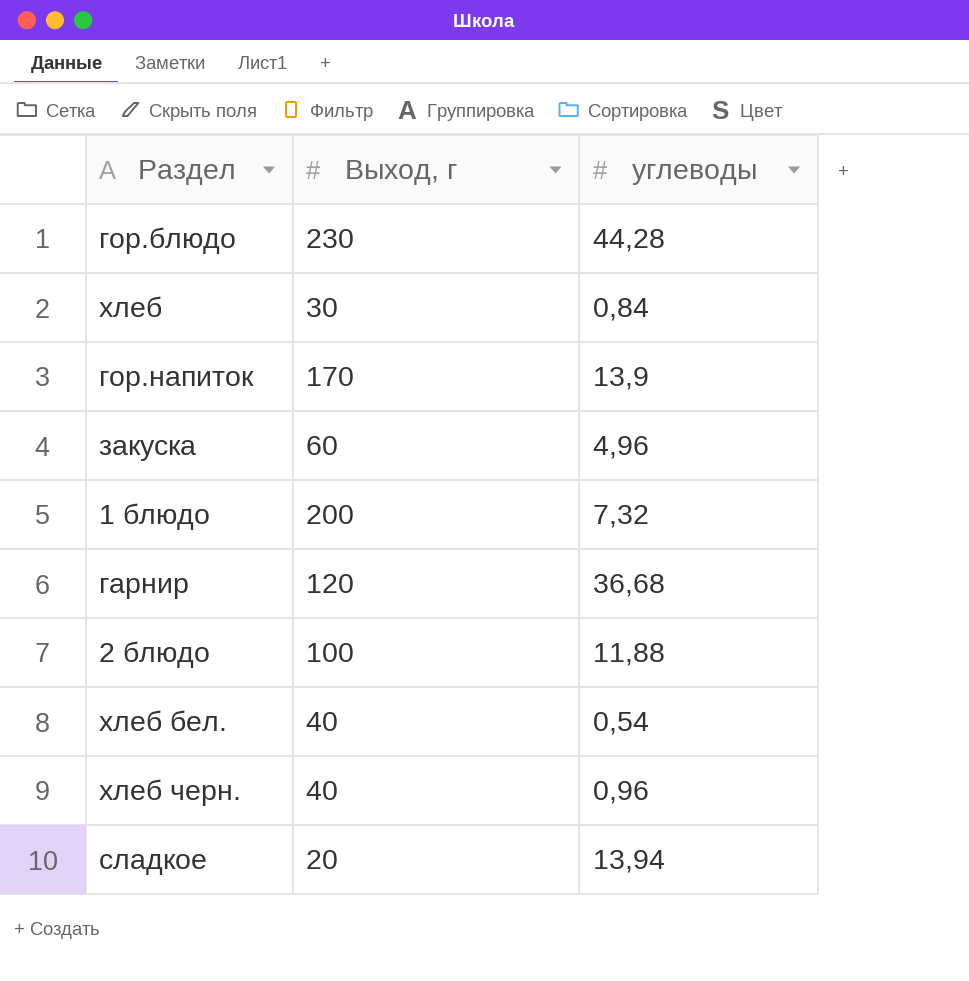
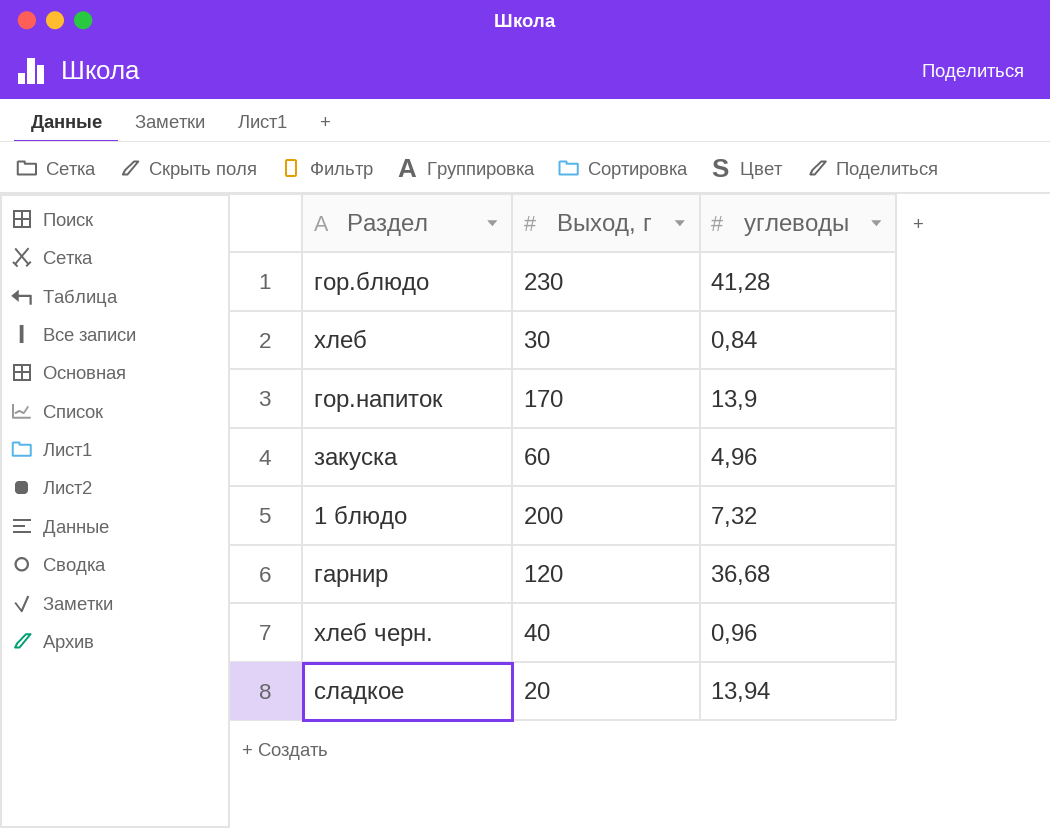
row 2 блюдо: 100 | 11,88 -> none
row хлеб бел.: 40 | 0,54 -> none
гор.блюдо | углеводы: 44,28 -> 41,28

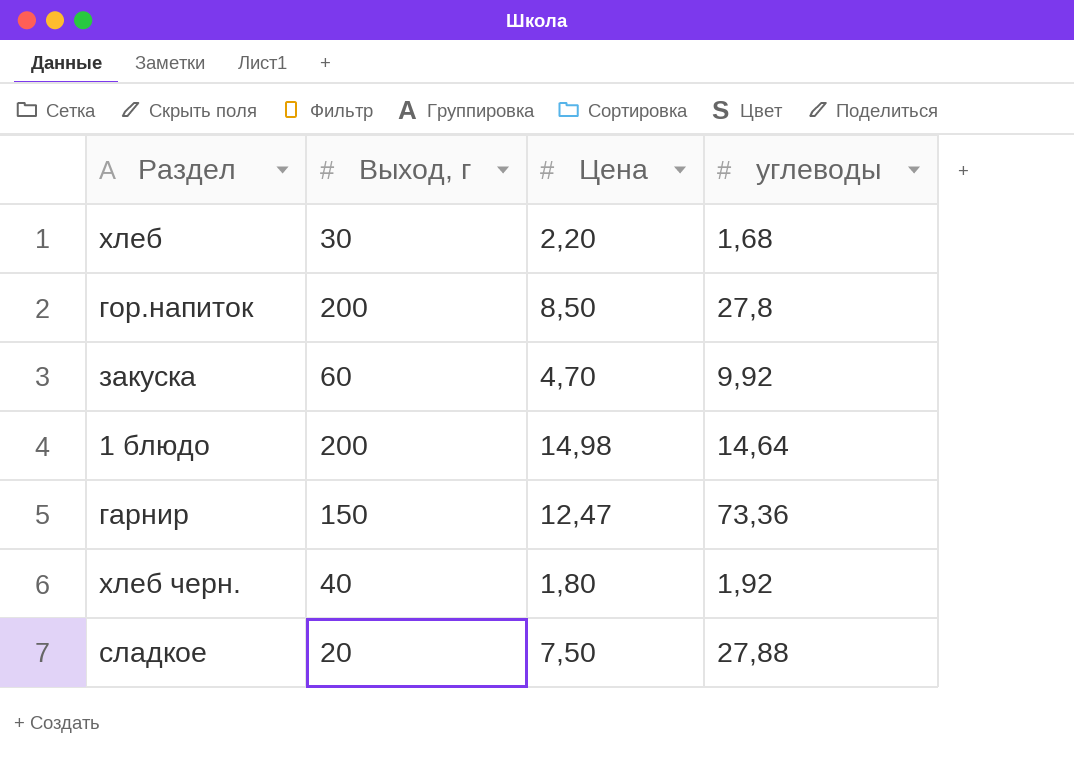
column Цена | position: none -> 3
row гор.блюдо: 230 | 41,28 -> none
хлеб | углеводы: 0,84 -> 1,68
гор.напиток | Выход, г: 170 -> 200
гор.напиток | углеводы: 13,9 -> 27,8
закуска | углеводы: 4,96 -> 9,92
1 блюдо | углеводы: 7,32 -> 14,64
гарнир | Выход, г: 120 -> 150
гарнир | углеводы: 36,68 -> 73,36
хлеб черн. | углеводы: 0,96 -> 1,92
сладкое | углеводы: 13,94 -> 27,88

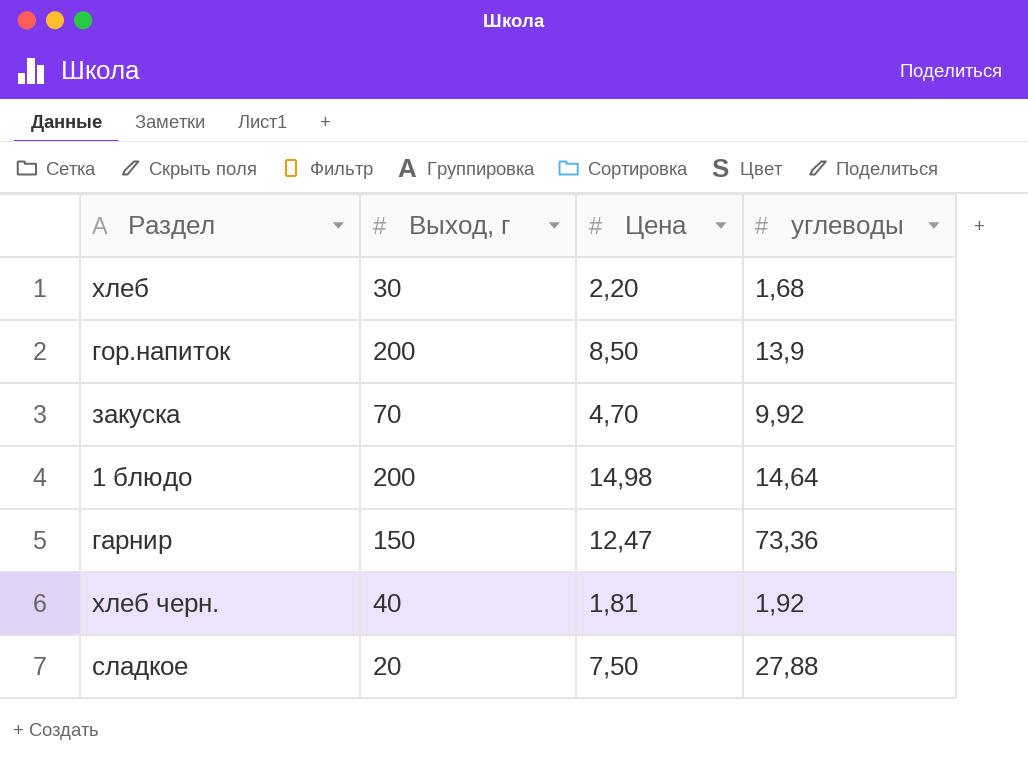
гор.напиток | углеводы: 27,8 -> 13,9
закуска | Выход, г: 60 -> 70
хлеб черн. | Цена: 1,80 -> 1,81

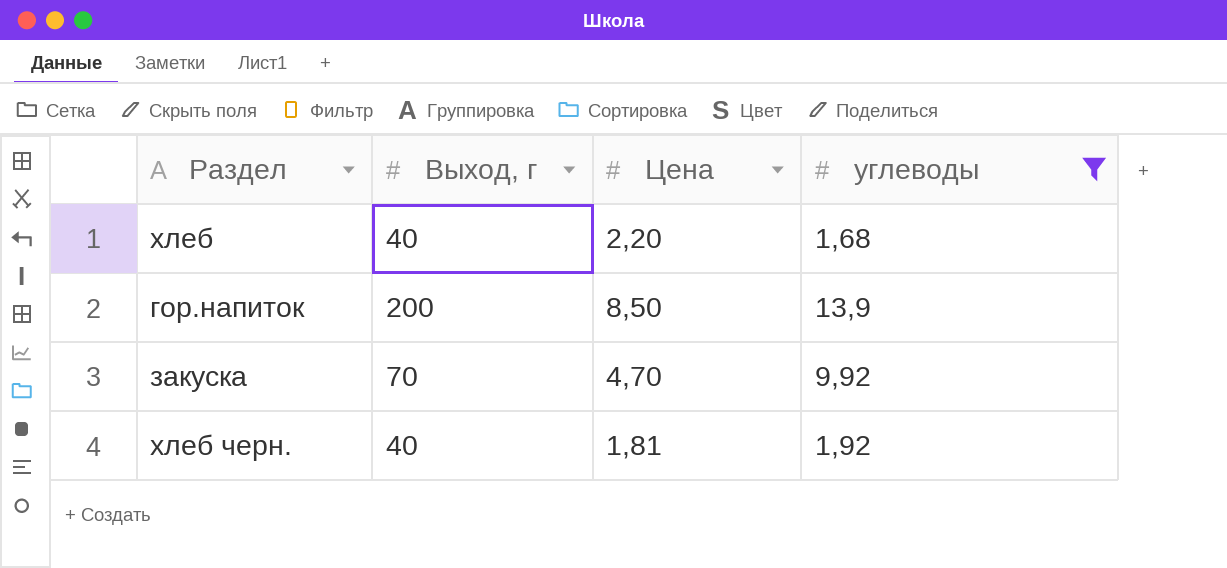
filter: none -> углеводы <= 13,9
хлеб | Выход, г: 30 -> 40

